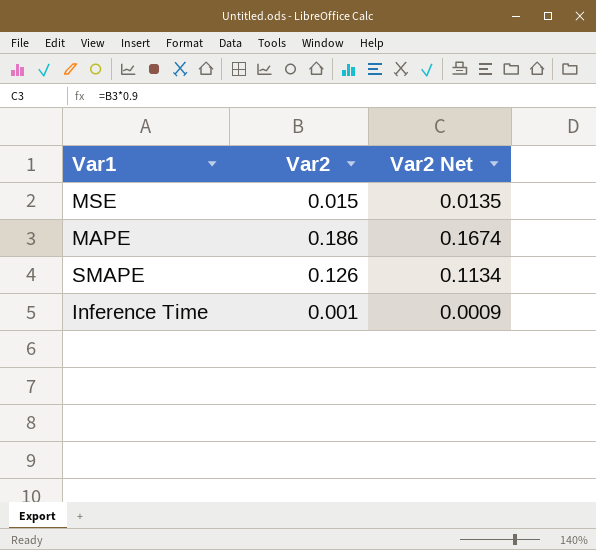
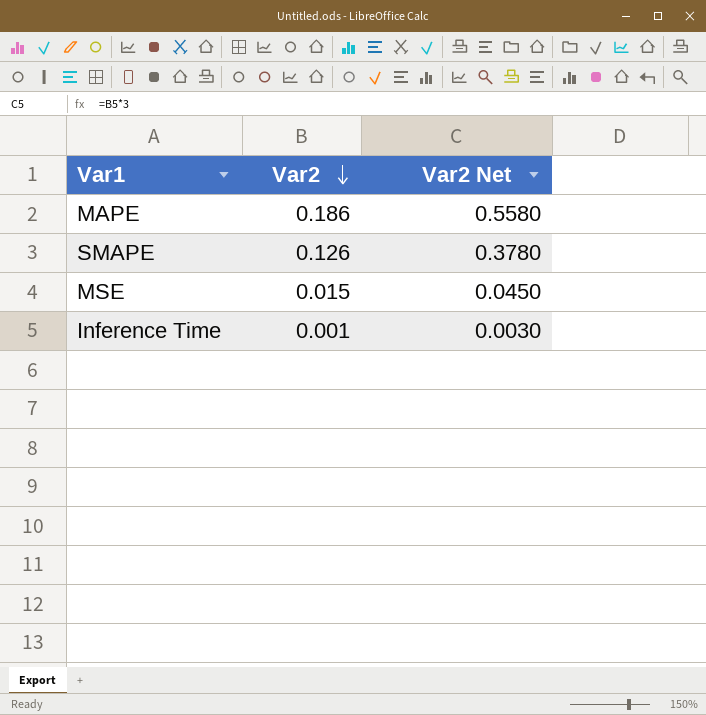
row order: none -> Var2 descending
column Var2 Net | formula: [Var2] * 0.9 -> [Var2] * 3

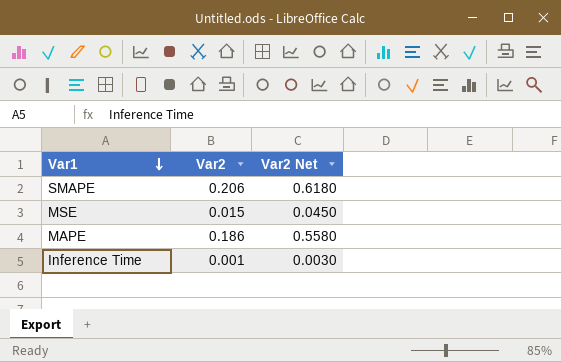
row order: Var2 descending -> Var1 descending
SMAPE | Var2: 0.126 -> 0.206
SMAPE | Var2 Net: 0.3780 -> 0.6180

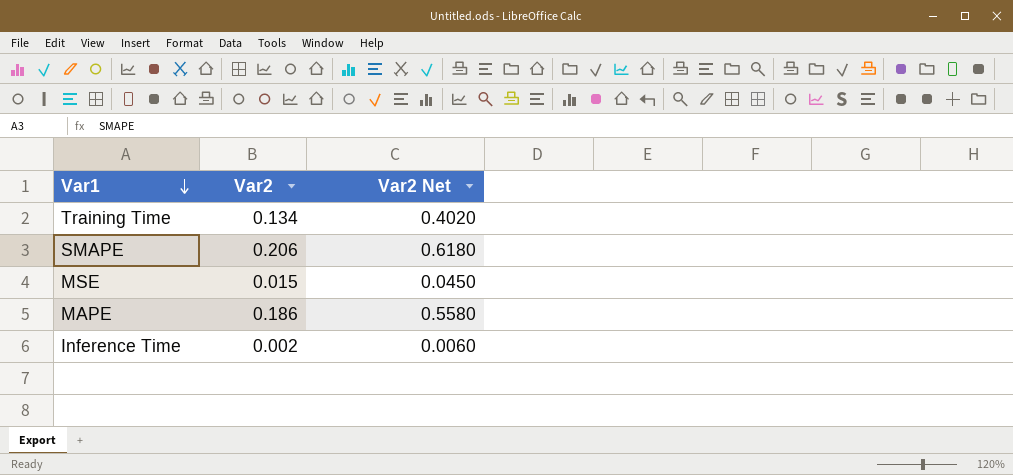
row Training Time: none -> 0.134 | 0.4020
Inference Time | Var2: 0.001 -> 0.002
Inference Time | Var2 Net: 0.0030 -> 0.0060

